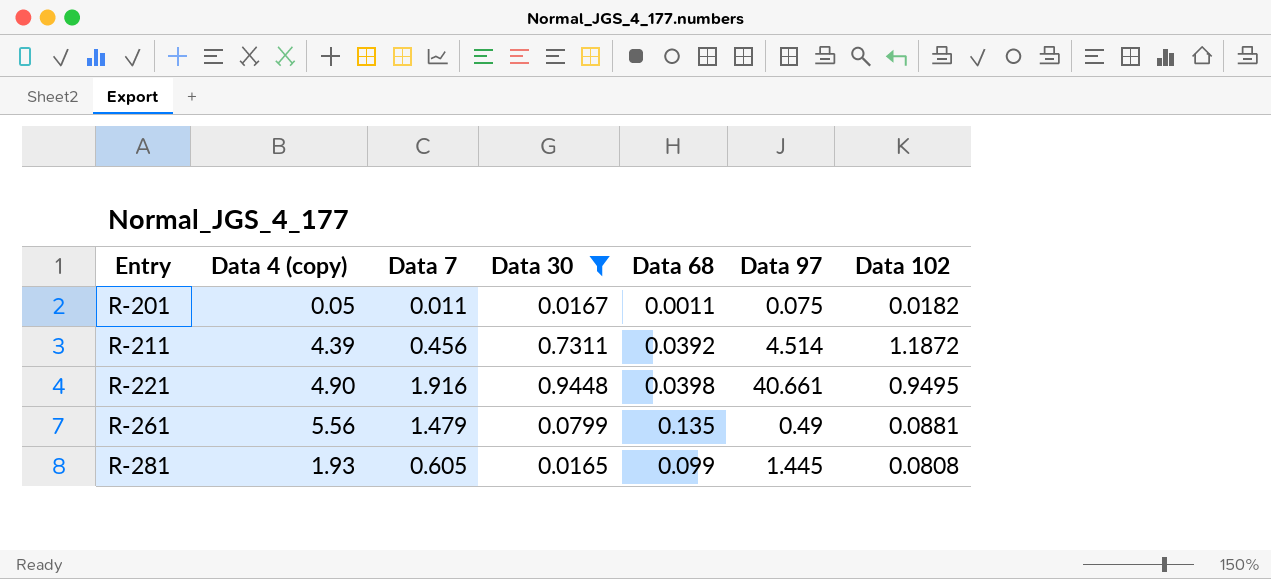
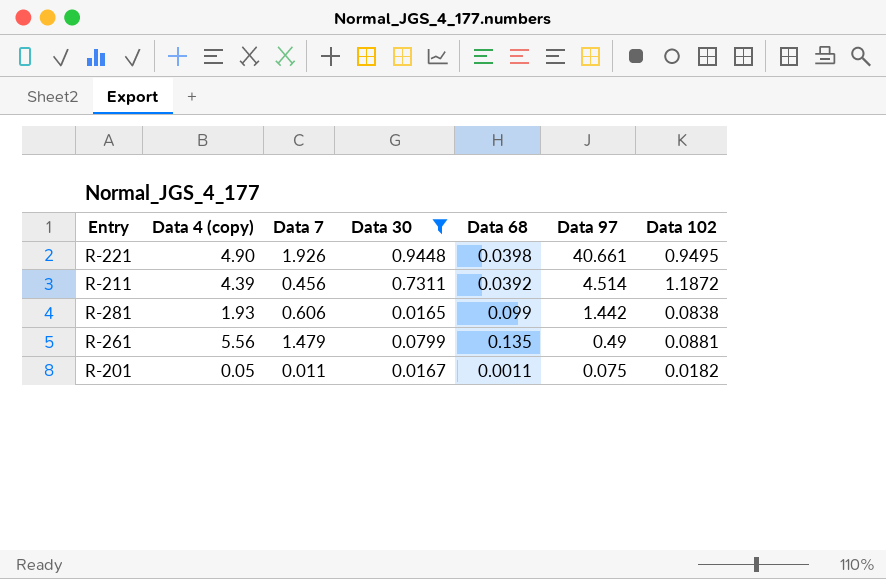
row order: Entry ascending -> Data 97 descending
R-221 | Data 7: 1.916 -> 1.926
R-281 | Data 7: 0.605 -> 0.606
R-281 | Data 97: 1.445 -> 1.442
R-281 | Data 102: 0.0808 -> 0.0838

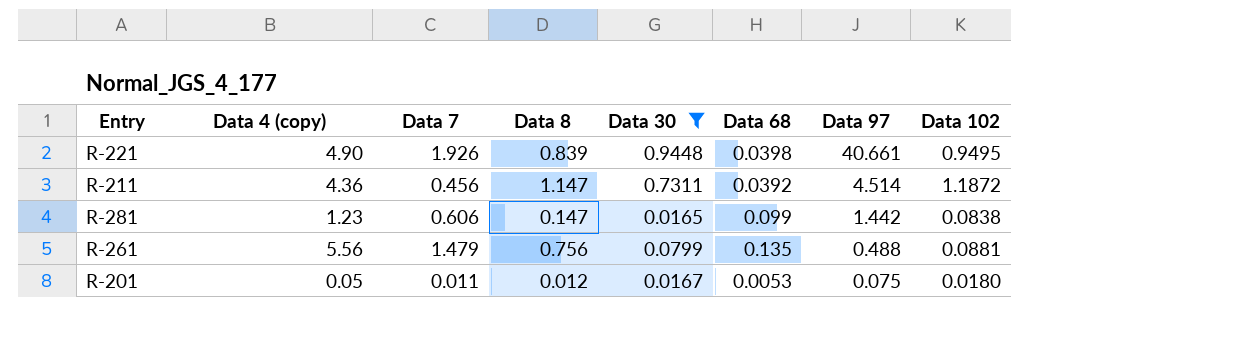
column Data 8 | position: none -> 4
R-211 | Data 4 (copy): 4.39 -> 4.36
R-281 | Data 4 (copy): 1.93 -> 1.23
R-261 | Data 97: 0.49 -> 0.488
R-201 | Data 68: 0.0011 -> 0.0053
R-201 | Data 102: 0.0182 -> 0.0180

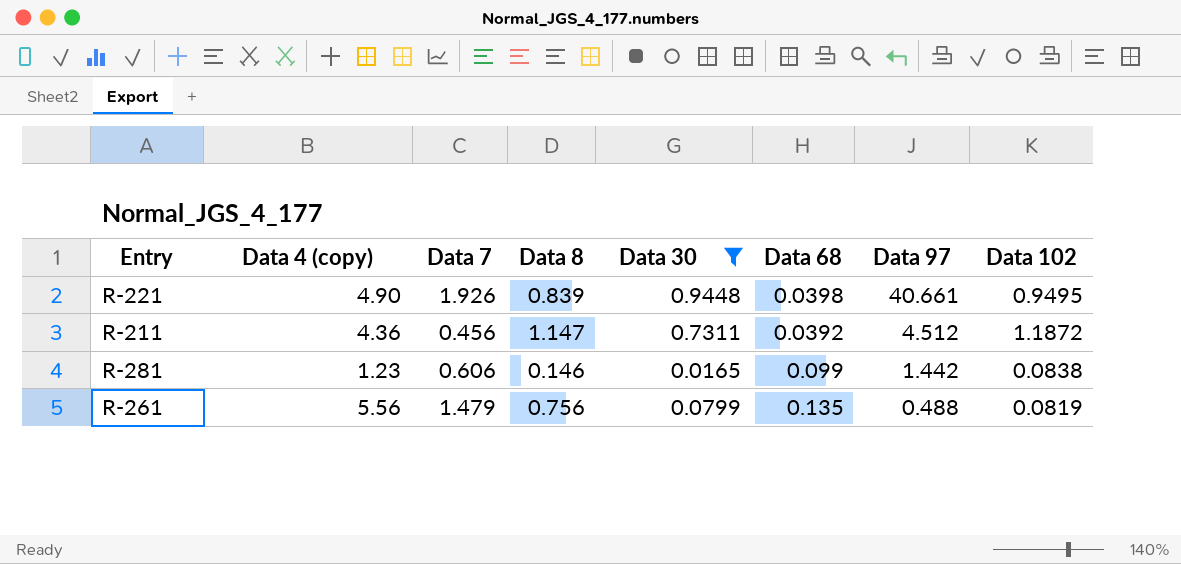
row R-201: 0.05 | 0.011 | 0.012 | 0.0167 | 0.0053 | 0.075 | 0.0180 -> none
R-211 | Data 97: 4.514 -> 4.512
R-281 | Data 8: 0.147 -> 0.146
R-261 | Data 102: 0.0881 -> 0.0819

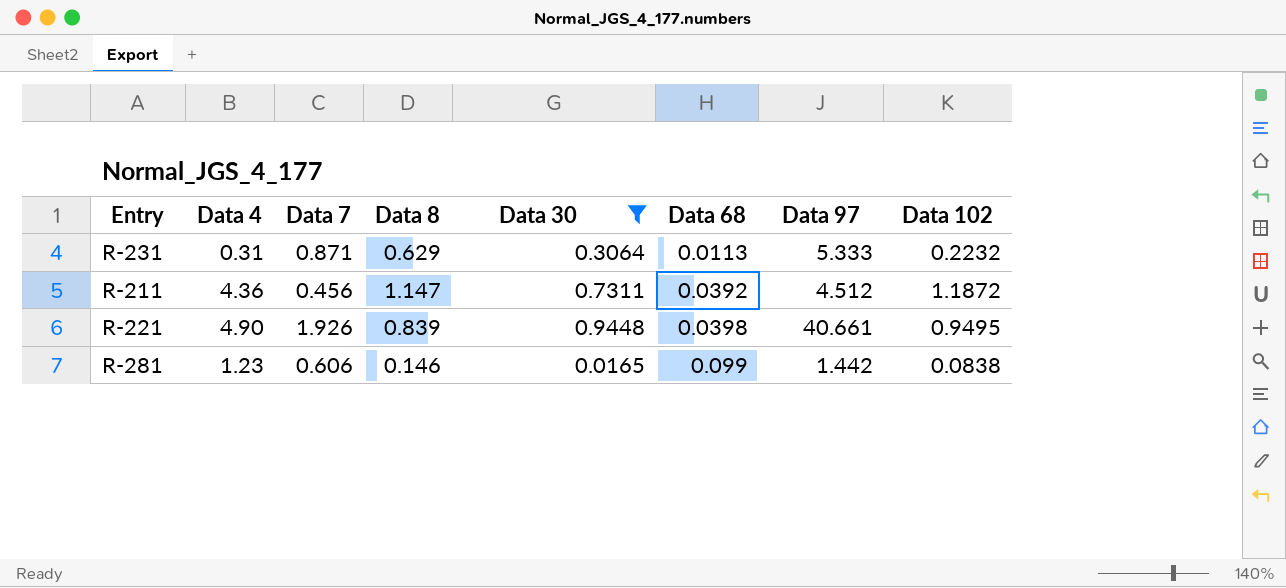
row order: Data 97 descending -> Data 68 ascending
column name: Data 4 (copy) -> Data 4
row R-261: 5.56 | 1.479 | 0.756 | 0.0799 | 0.135 | 0.488 | 0.0819 -> none
row R-231: none -> 0.31 | 0.871 | 0.629 | 0.3064 | 0.0113 | 5.333 | 0.2232

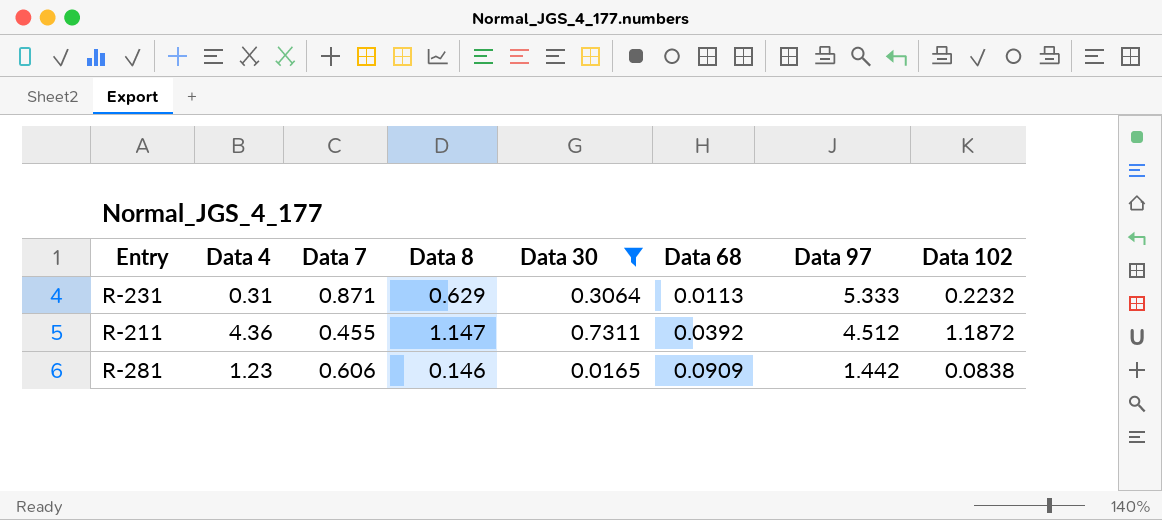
row R-221: 4.90 | 1.926 | 0.839 | 0.9448 | 0.0398 | 40.661 | 0.9495 -> none
R-211 | Data 7: 0.456 -> 0.455
R-281 | Data 68: 0.099 -> 0.0909

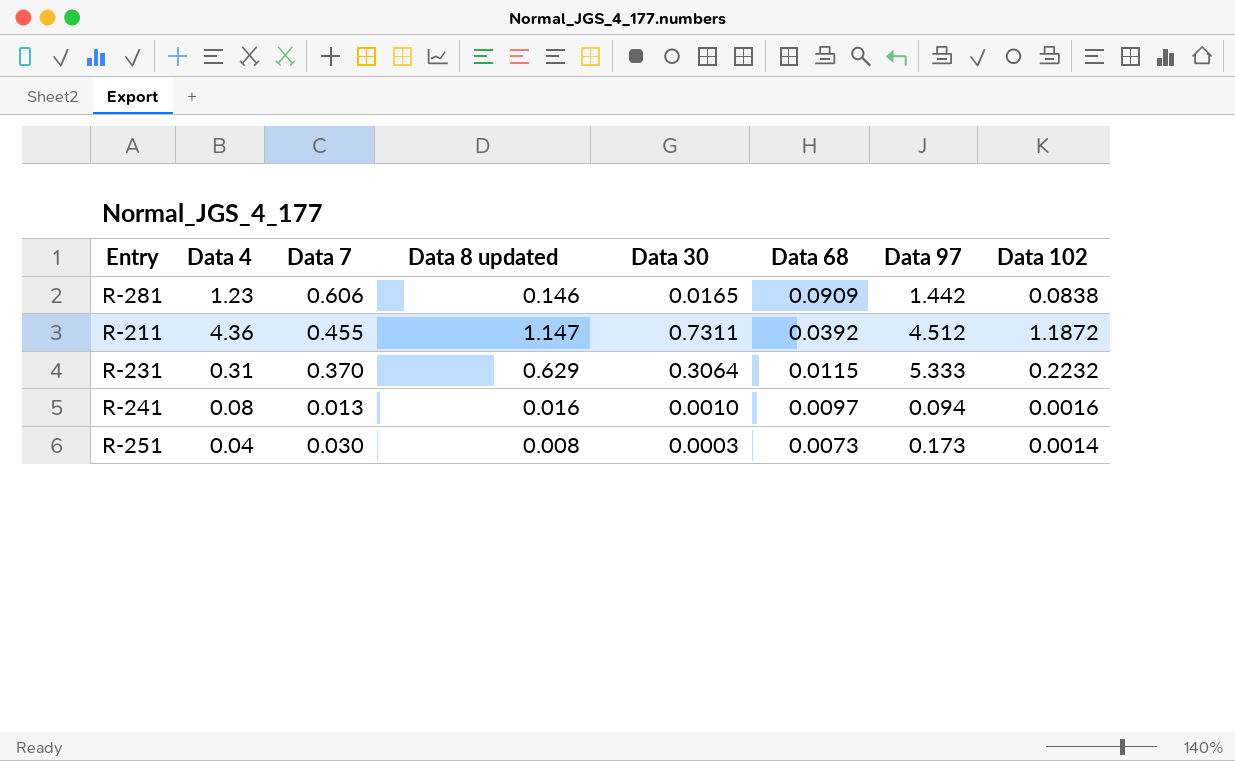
filter: Data 30 >= 0.0165 -> none
row order: Data 68 ascending -> Data 68 descending
column name: Data 8 -> Data 8 updated
R-231 | Data 7: 0.871 -> 0.370
R-231 | Data 68: 0.0113 -> 0.0115

